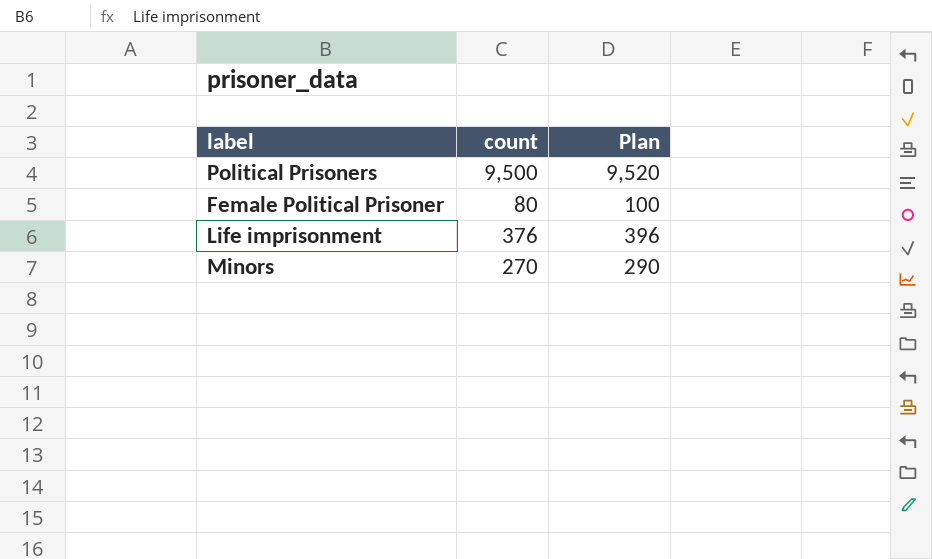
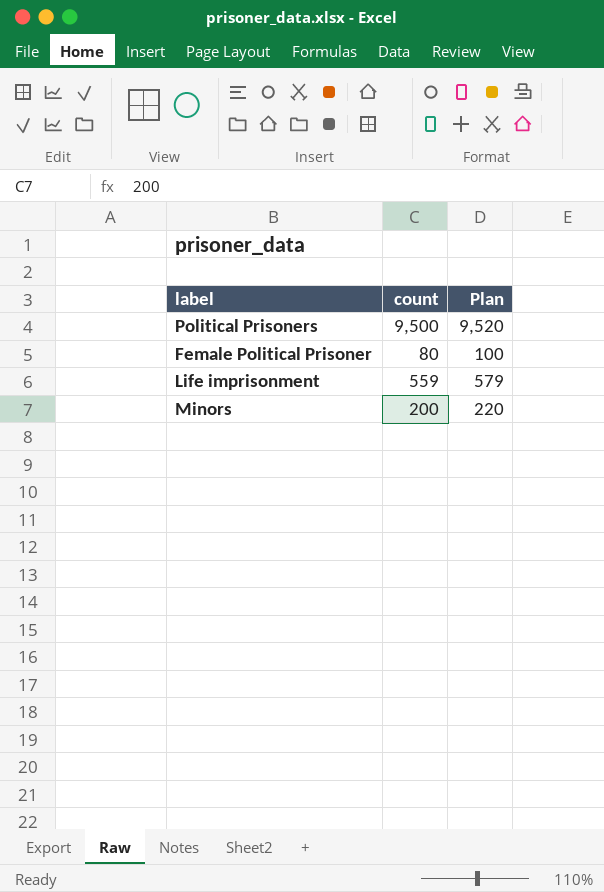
Life imprisonment | count: 376 -> 559
Life imprisonment | Plan: 396 -> 579
Minors | count: 270 -> 200
Minors | Plan: 290 -> 220

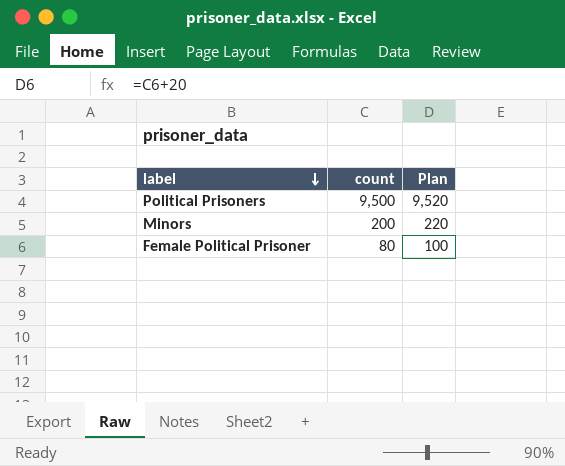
row order: none -> label descending
row Life imprisonment: 559 | 579 -> none

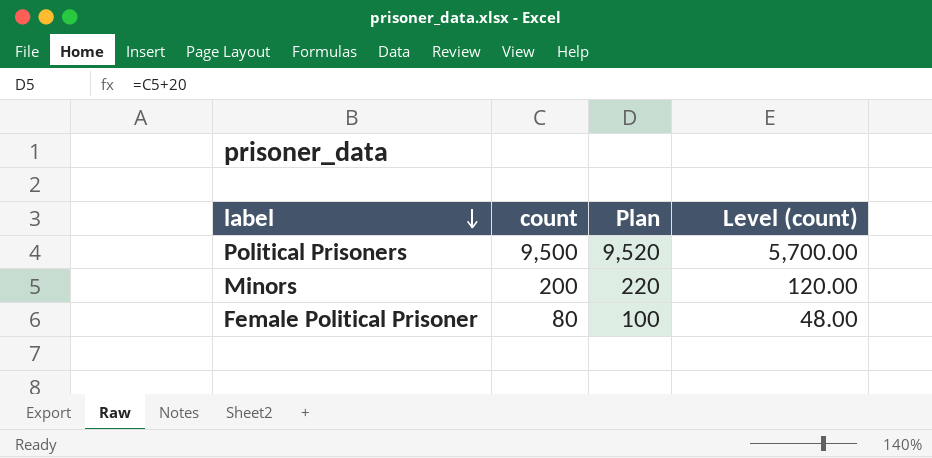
column Level (count) | formula: none -> [count] * 0.6

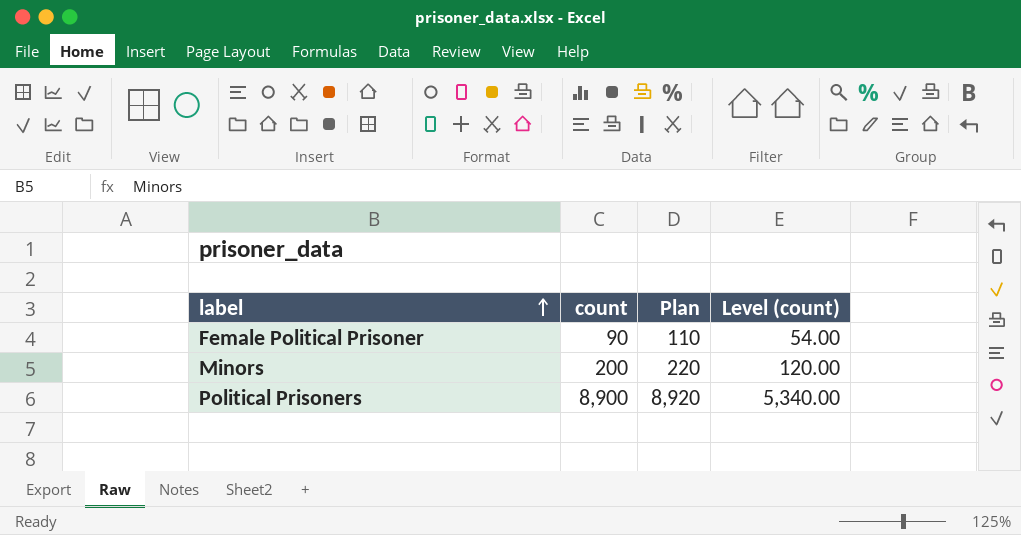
row order: label descending -> label ascending
Female Political Prisoner | count: 80 -> 90
Female Political Prisoner | Plan: 100 -> 110
Female Political Prisoner | Level (count): 48.00 -> 54.00
Political Prisoners | count: 9,500 -> 8,900
Political Prisoners | Plan: 9,520 -> 8,920
Political Prisoners | Level (count): 5,700.00 -> 5,340.00

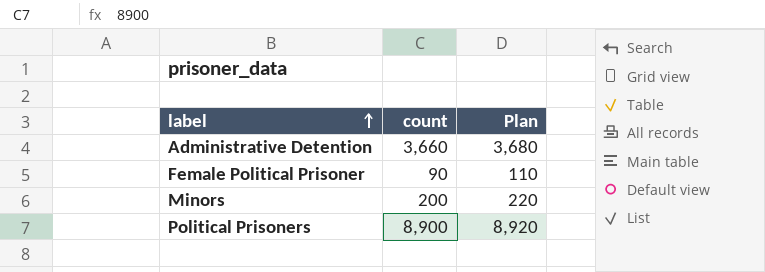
column Level (count) | formula: [count] * 0.6 -> none
row Administrative Detention: none -> 3,660 | 3,680

